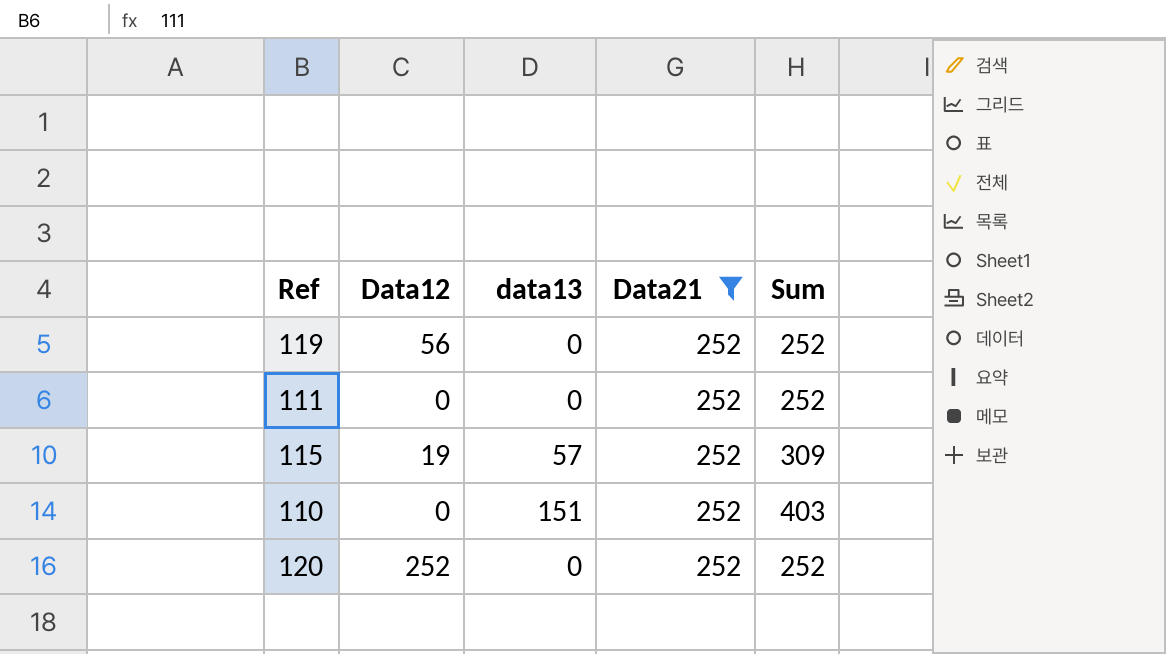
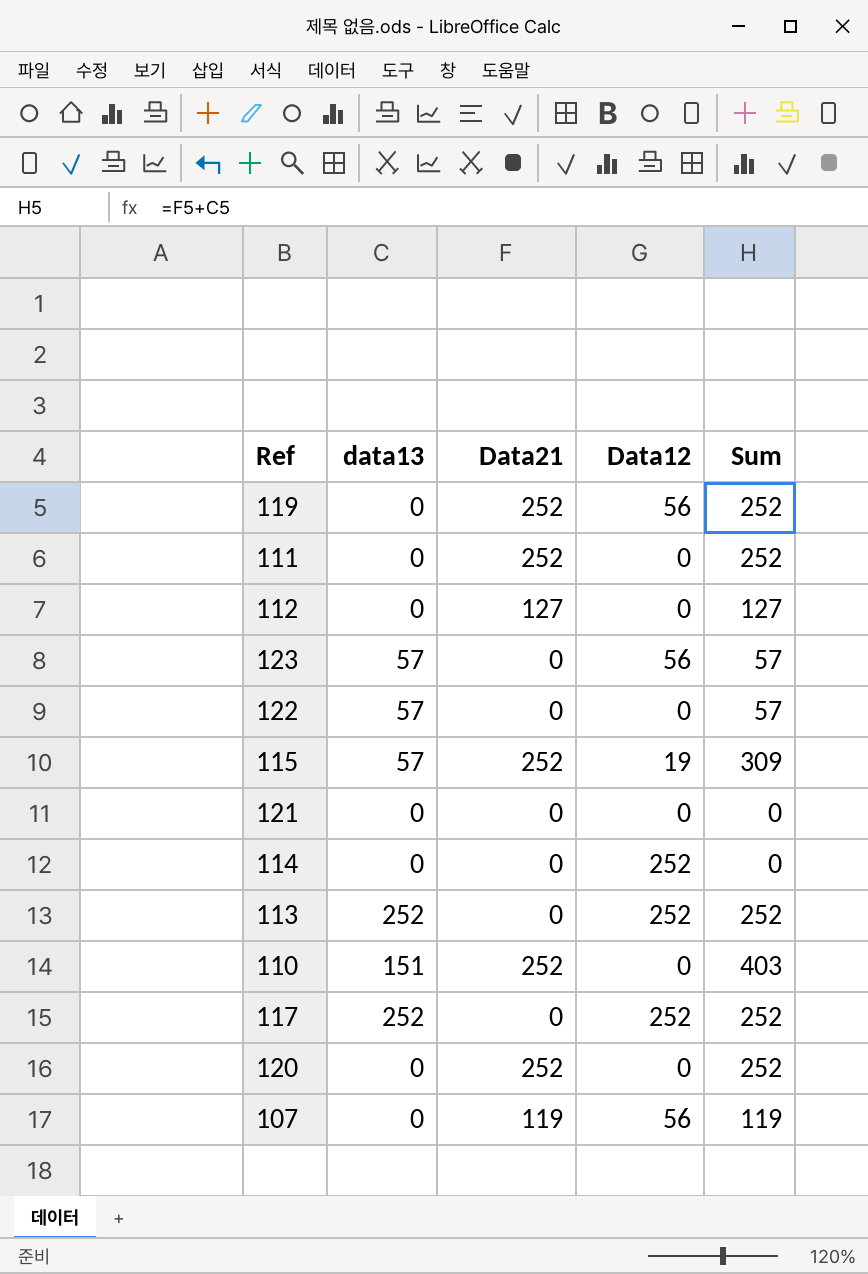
filter: Data21 = 252 -> none
column Data12 | position: 2 -> 4
120 | Data12: 252 -> 0

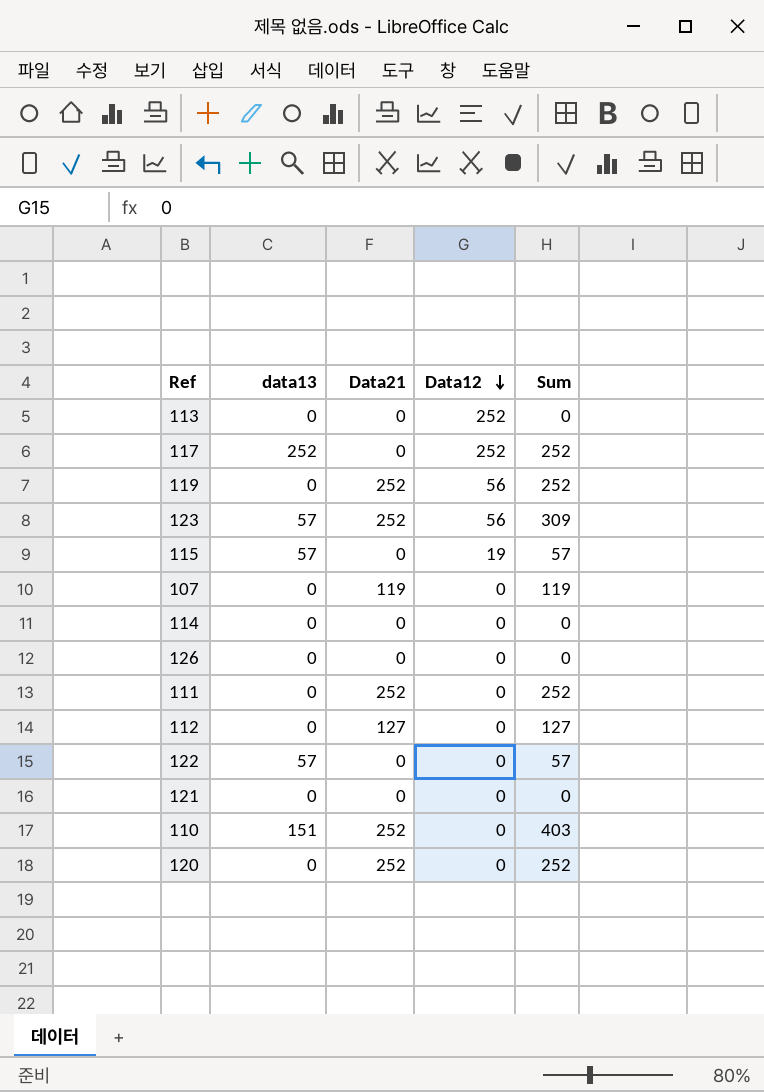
row order: none -> Data12 descending
113 | data13: 252 -> 0
113 | Sum: 252 -> 0
123 | Data21: 0 -> 252
123 | Sum: 57 -> 309
115 | Data21: 252 -> 0
115 | Sum: 309 -> 57
107 | Data12: 56 -> 0
114 | Data12: 252 -> 0
row 126: none -> 0 | 0 | 0 | 0

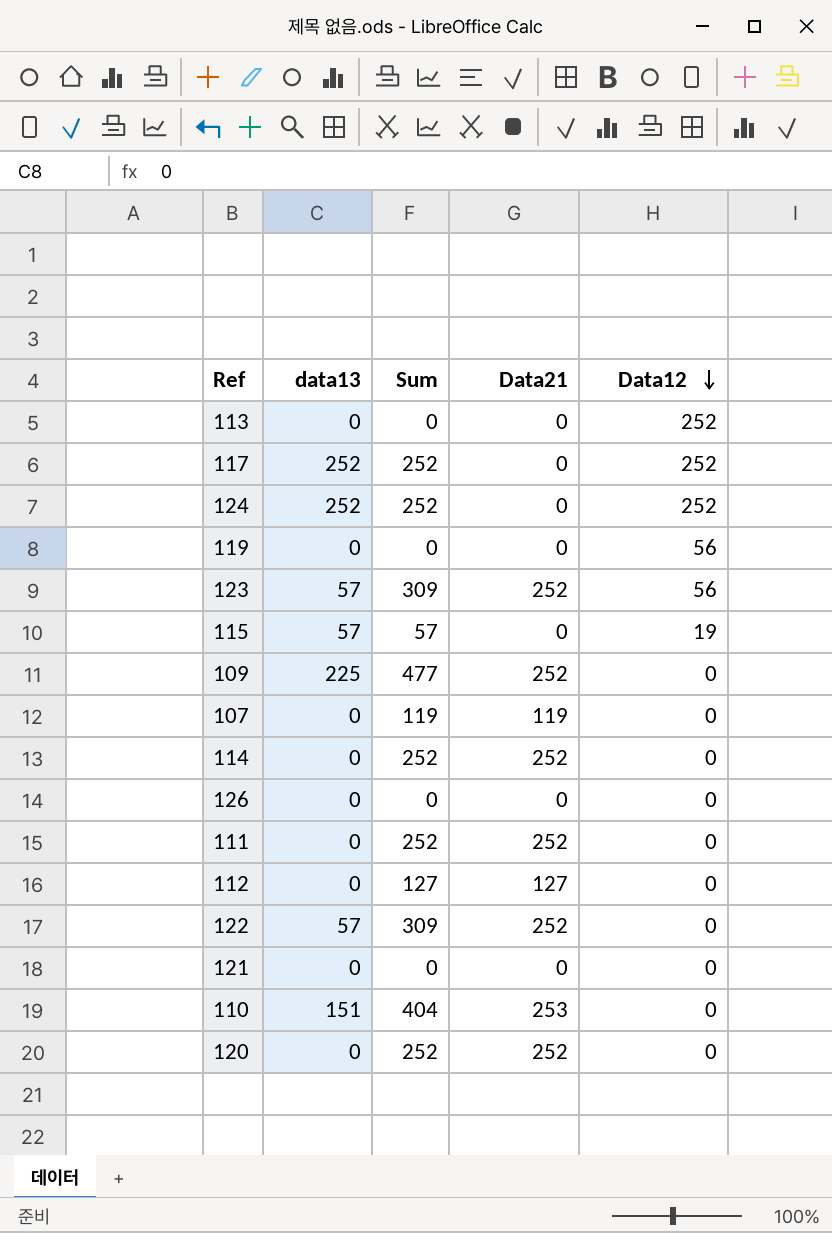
column Sum | position: 5 -> 3
row 124: none -> 252 | 252 | 0 | 252
119 | Sum: 252 -> 0
119 | Data21: 252 -> 0
row 109: none -> 225 | 477 | 252 | 0
114 | Sum: 0 -> 252
114 | Data21: 0 -> 252
122 | Sum: 57 -> 309
122 | Data21: 0 -> 252
110 | Sum: 403 -> 404
110 | Data21: 252 -> 253

